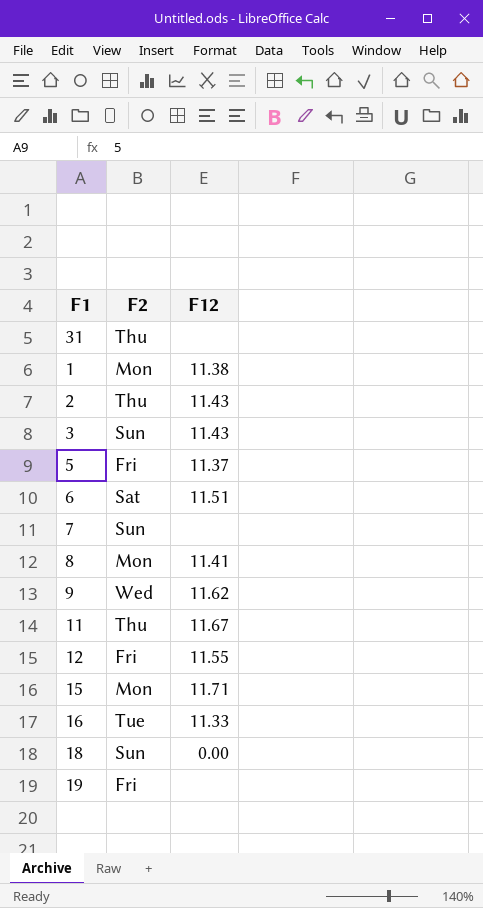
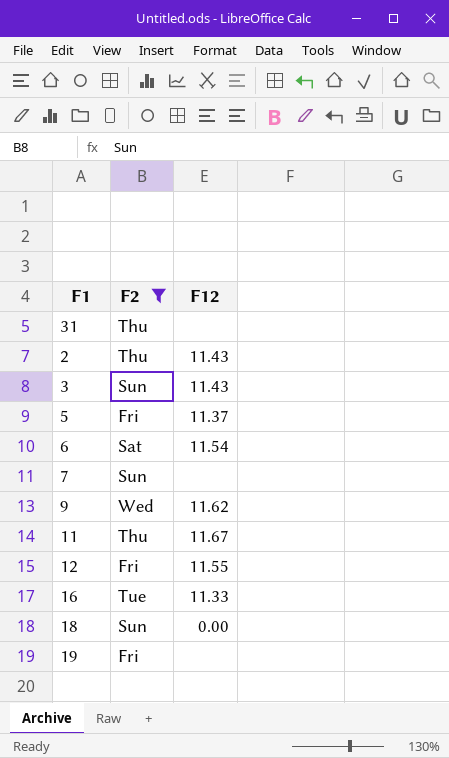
filter: none -> F2 != Mon
6 | F12: 11.51 -> 11.54

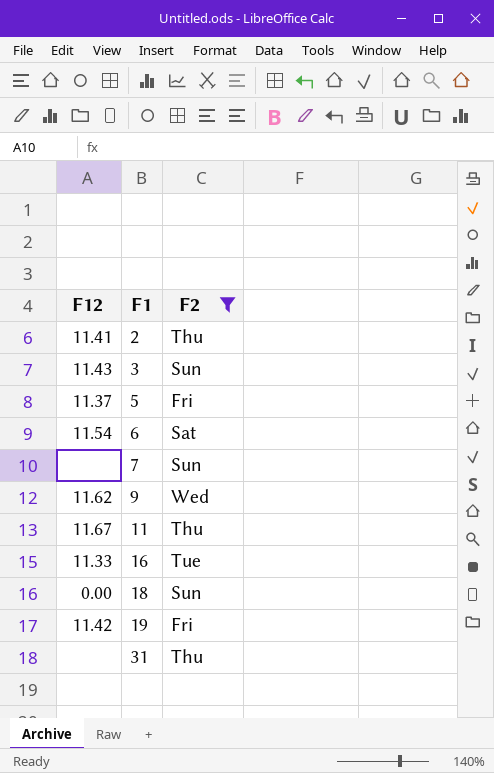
row order: none -> F1 ascending
column F12 | position: 3 -> 1
row 12: Fri | 11.55 -> none
2 | F12: 11.43 -> 11.41
19 | F12: none -> 11.42

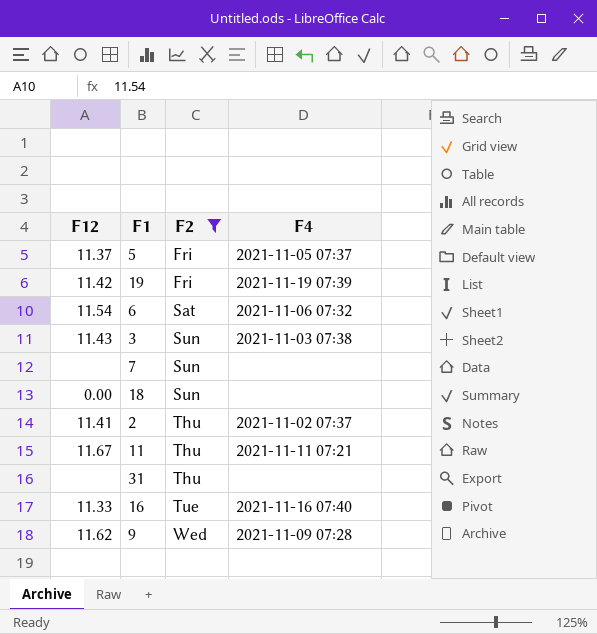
row order: F1 ascending -> F2 ascending
column F4 | position: none -> 4

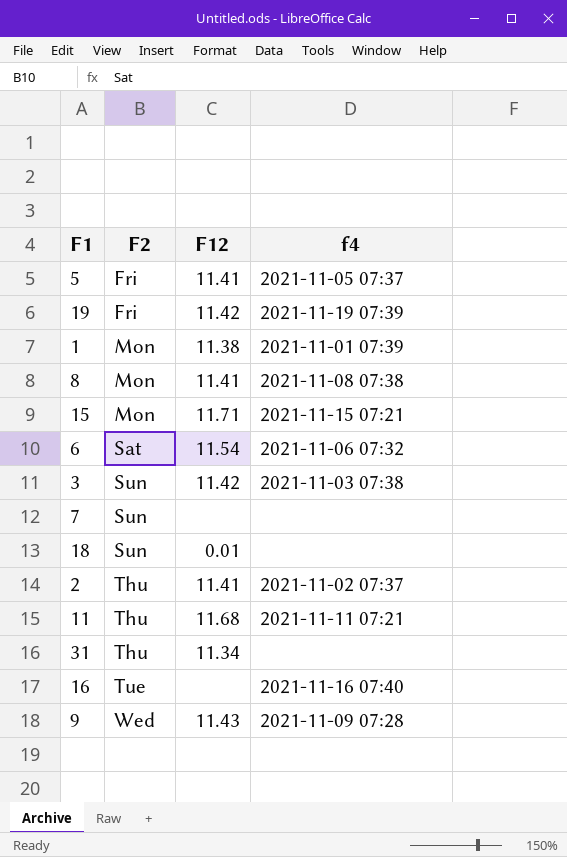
filter: F2 != Mon -> none
column F12 | position: 1 -> 3
column name: F4 -> f4
5 | F12: 11.37 -> 11.41
3 | F12: 11.43 -> 11.42
18 | F12: 0.00 -> 0.01
11 | F12: 11.67 -> 11.68
31 | F12: none -> 11.34
16 | F12: 11.33 -> none
9 | F12: 11.62 -> 11.43

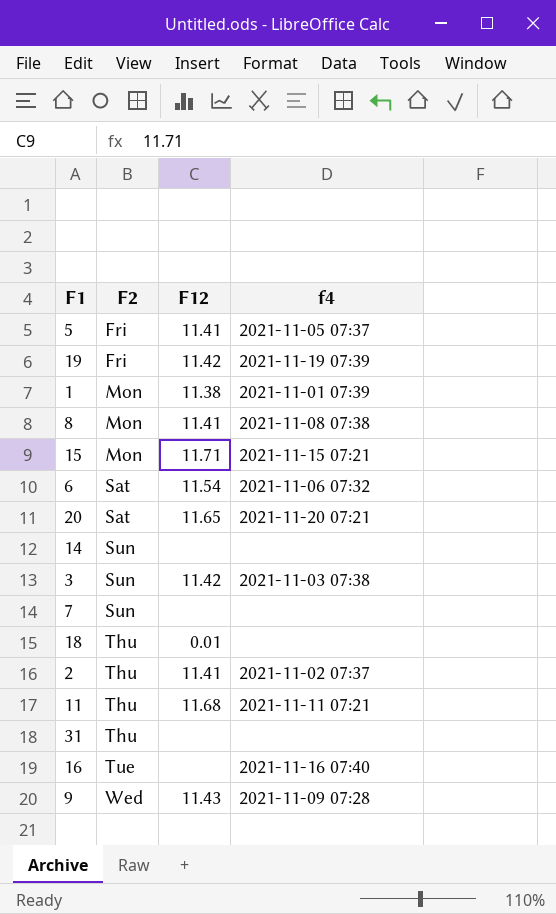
row 20: none -> Sat | 11.65 | 2021-11-20 07:21
row 14: none -> Sun | none | none
18 | F2: Sun -> Thu
31 | F12: 11.34 -> none

